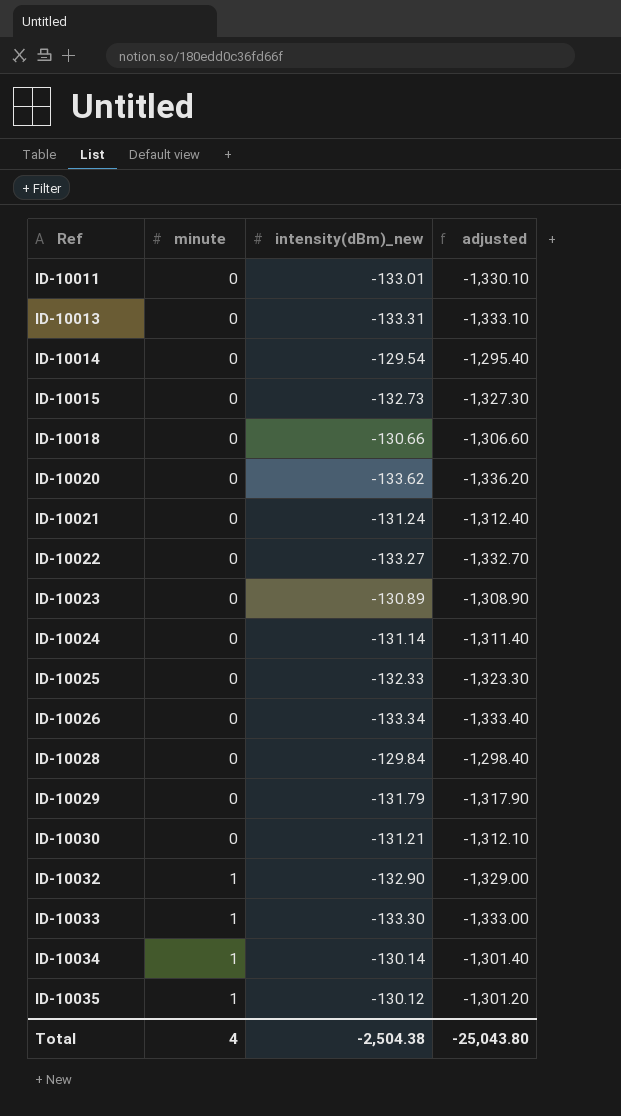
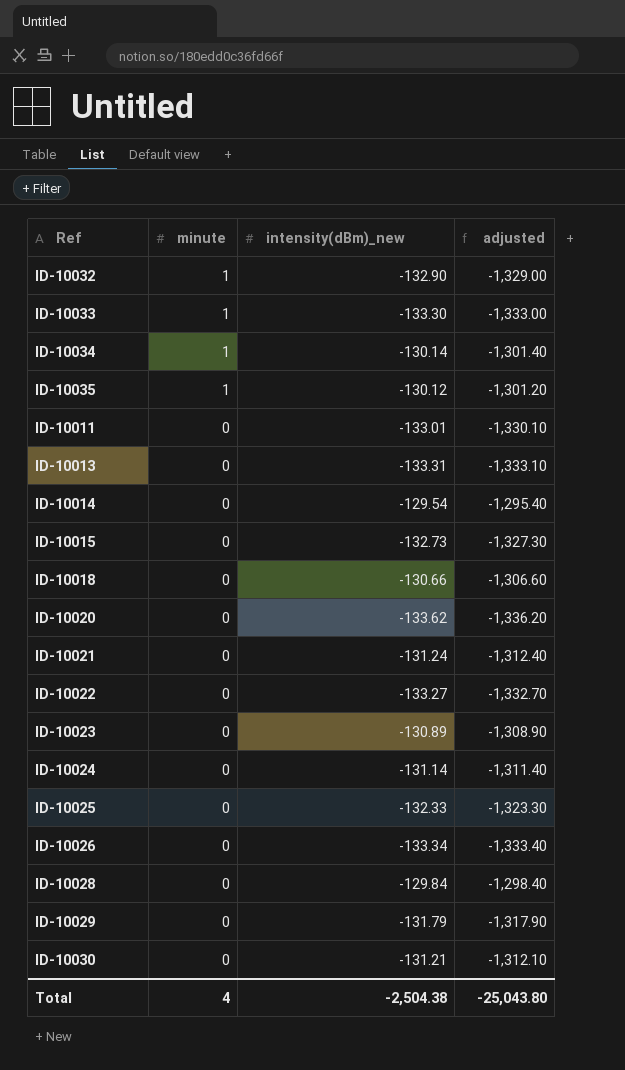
row order: Ref ascending -> minute descending

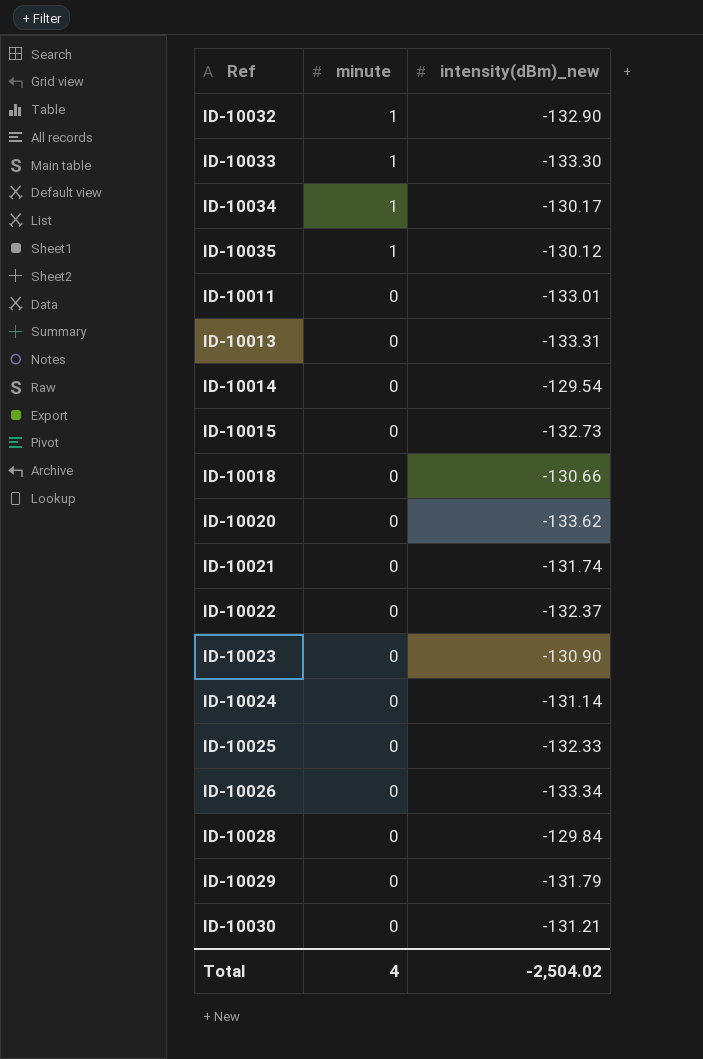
column adjusted | formula: [intensity(dBm)_new] * 10 -> none
ID-10034 | intensity(dBm)_new: -130.14 -> -130.17
ID-10021 | intensity(dBm)_new: -131.24 -> -131.74
ID-10022 | intensity(dBm)_new: -133.27 -> -132.37
ID-10023 | intensity(dBm)_new: -130.89 -> -130.90
Total | intensity(dBm)_new: -2,504.38 -> -2,504.02

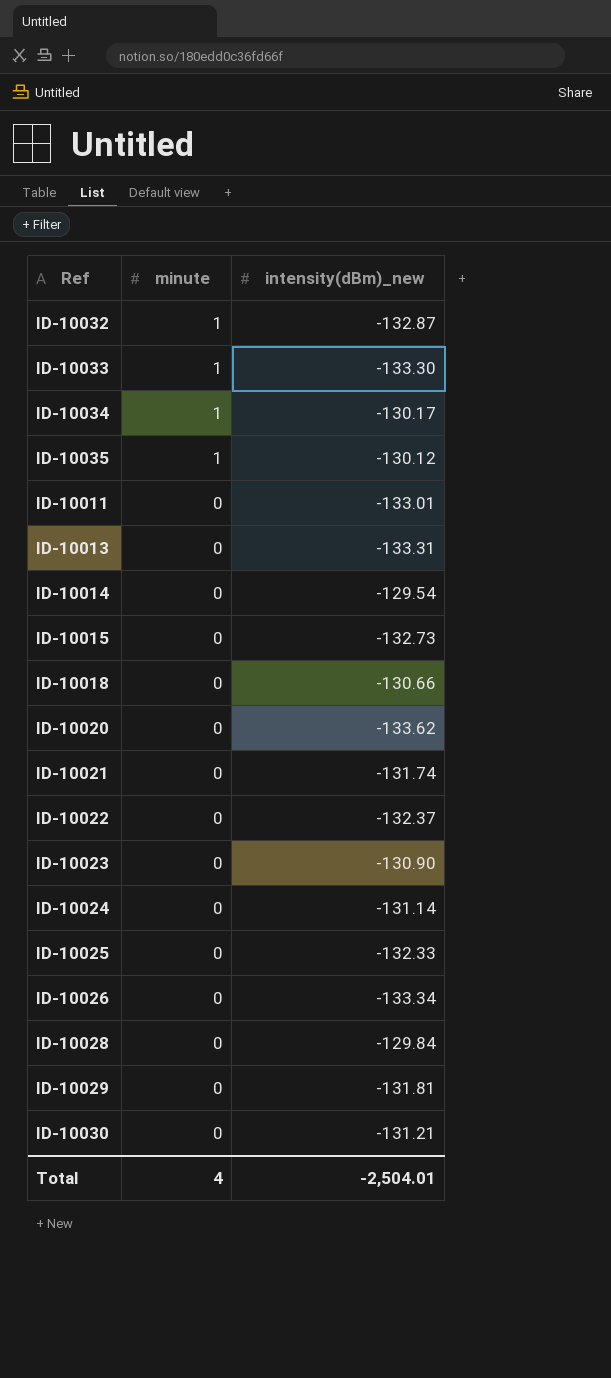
ID-10032 | intensity(dBm)_new: -132.90 -> -132.87
ID-10029 | intensity(dBm)_new: -131.79 -> -131.81
Total | intensity(dBm)_new: -2,504.02 -> -2,504.01

